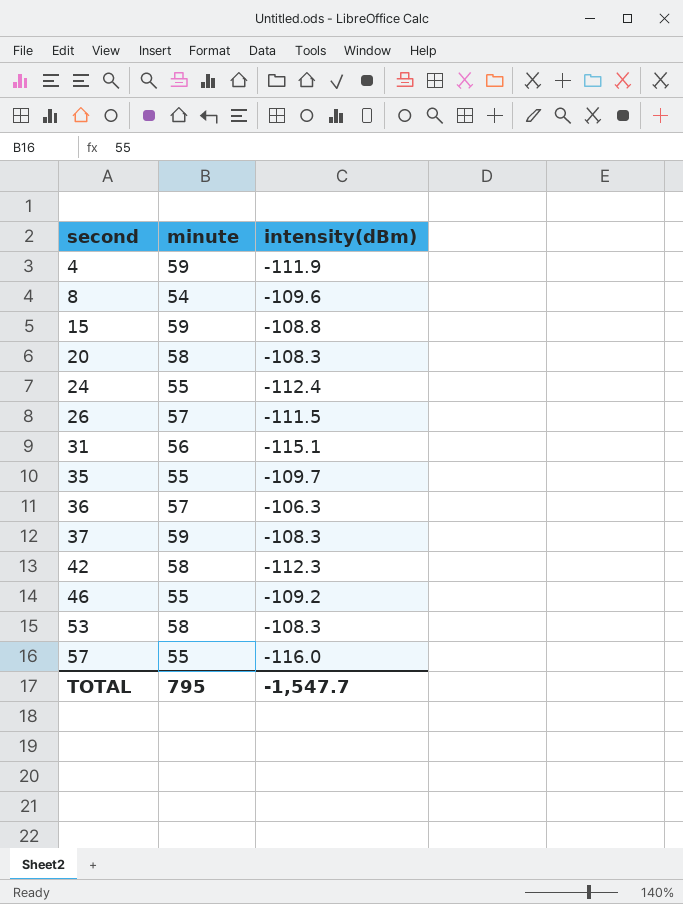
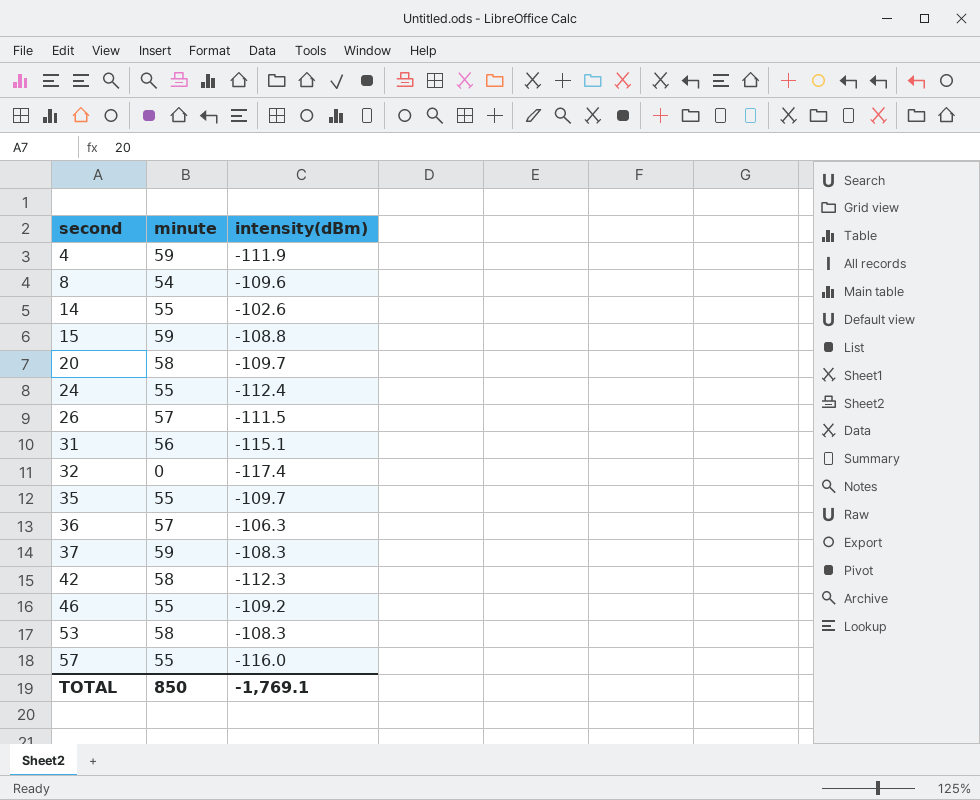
row 14: none -> 55 | -102.6
20 | intensity(dBm): -108.3 -> -109.7
row 32: none -> 0 | -117.4
TOTAL | minute: 795 -> 850
TOTAL | intensity(dBm): -1,547.7 -> -1,769.1

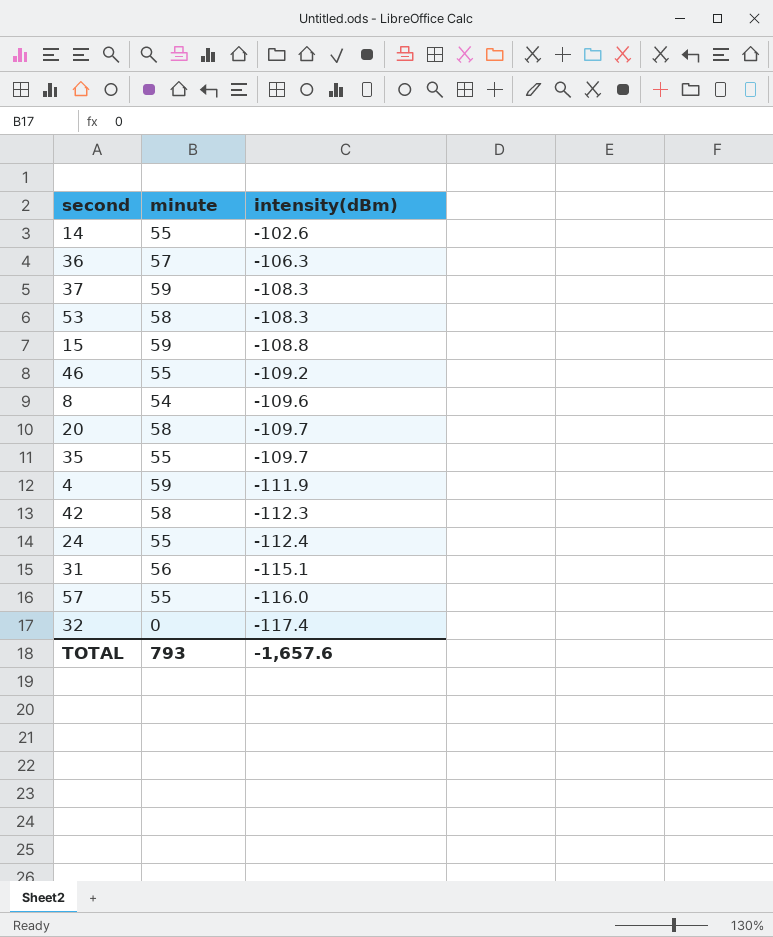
row order: second ascending -> intensity(dBm) descending
row 26: 57 | -111.5 -> none
TOTAL | minute: 850 -> 793
TOTAL | intensity(dBm): -1,769.1 -> -1,657.6

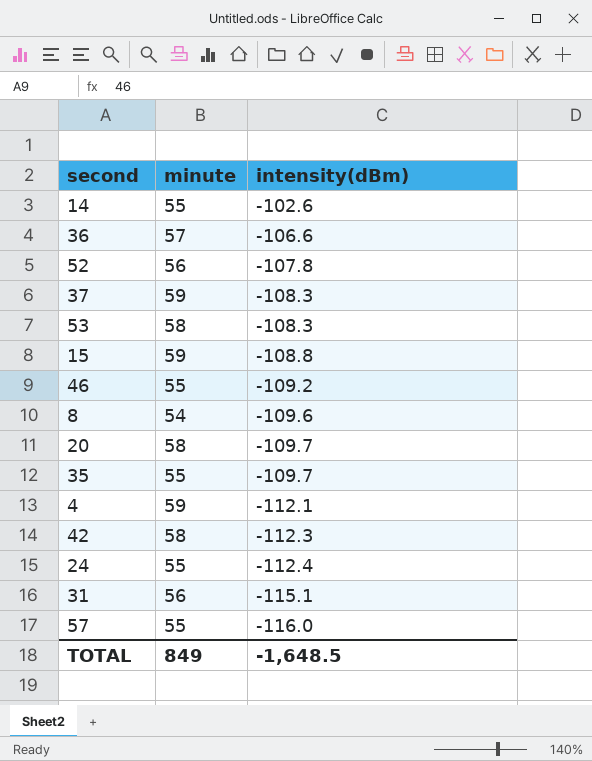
row 32: 0 | -117.4 -> none
36 | intensity(dBm): -106.3 -> -106.6
row 52: none -> 56 | -107.8
4 | intensity(dBm): -111.9 -> -112.1
TOTAL | minute: 793 -> 849
TOTAL | intensity(dBm): -1,657.6 -> -1,648.5

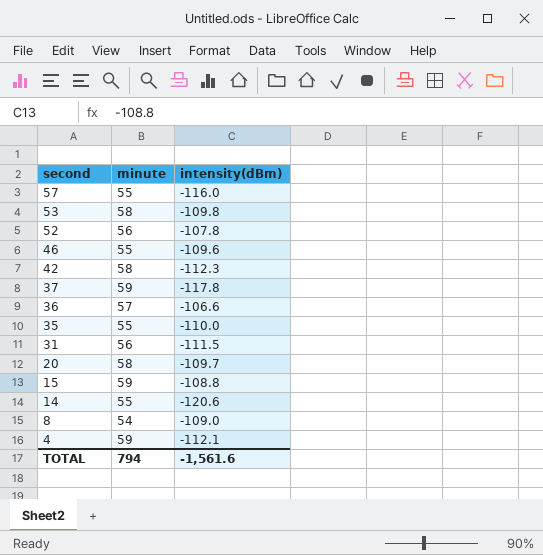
row order: intensity(dBm) descending -> second descending
row 24: 55 | -112.4 -> none
53 | intensity(dBm): -108.3 -> -109.8
46 | intensity(dBm): -109.2 -> -109.6
37 | intensity(dBm): -108.3 -> -117.8
35 | intensity(dBm): -109.7 -> -110.0
31 | intensity(dBm): -115.1 -> -111.5
14 | intensity(dBm): -102.6 -> -120.6
8 | intensity(dBm): -109.6 -> -109.0
TOTAL | minute: 849 -> 794
TOTAL | intensity(dBm): -1,648.5 -> -1,561.6

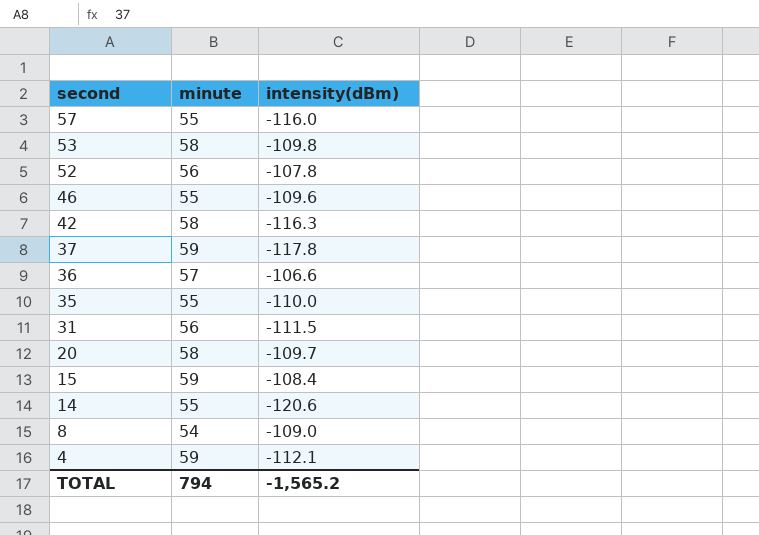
42 | intensity(dBm): -112.3 -> -116.3
15 | intensity(dBm): -108.8 -> -108.4
TOTAL | intensity(dBm): -1,561.6 -> -1,565.2

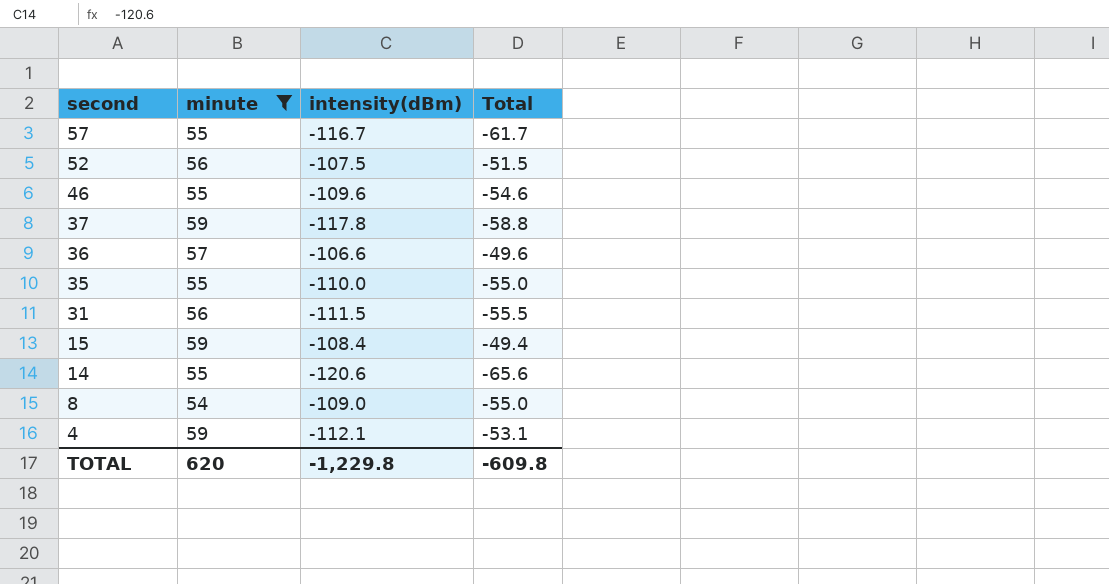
filter: none -> minute != 58
column Total | formula: none -> [minute] + [intensity(dBm)]
57 | intensity(dBm): -116.0 -> -116.7
52 | intensity(dBm): -107.8 -> -107.5
TOTAL | minute: 794 -> 620
TOTAL | intensity(dBm): -1,565.2 -> -1,229.8

